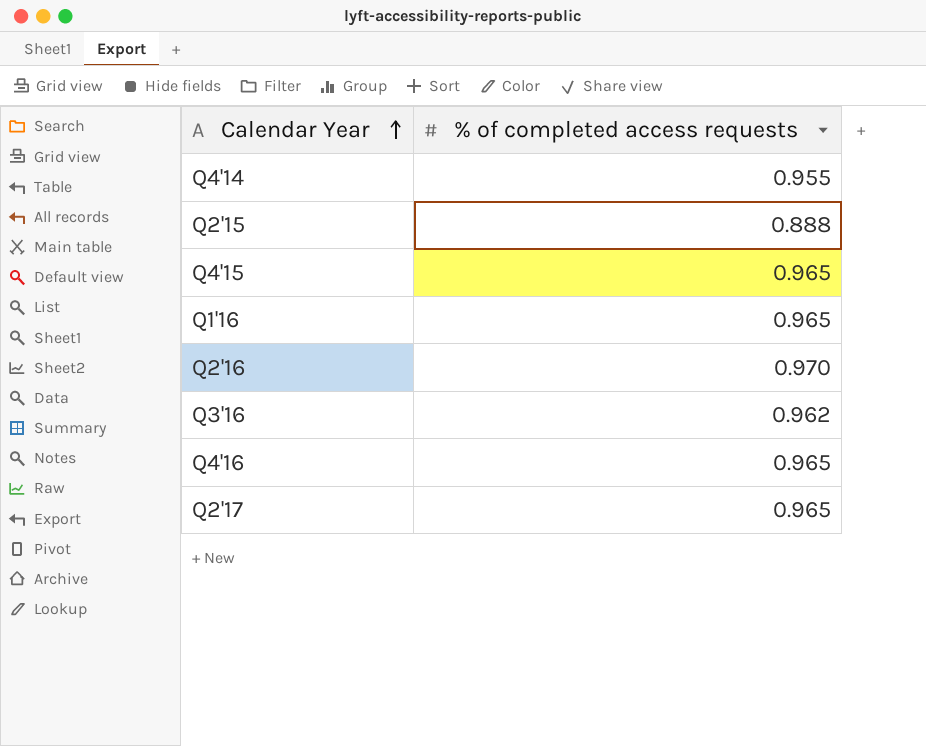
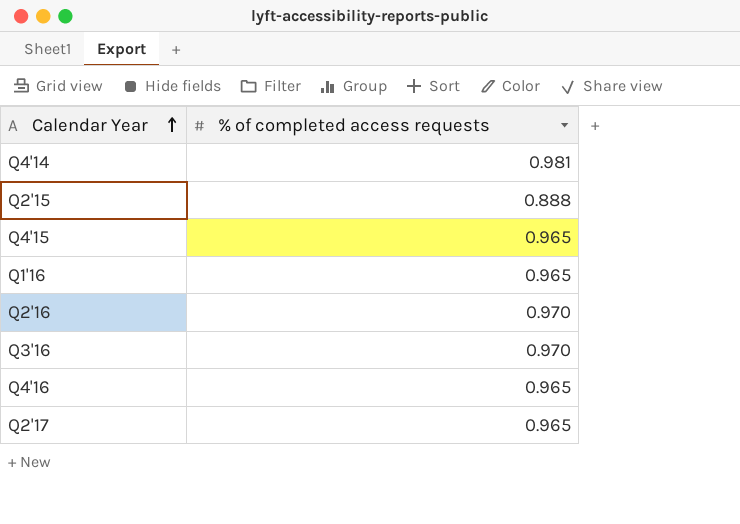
Q4'14 | % of completed access requests: 0.955 -> 0.981
Q3'16 | % of completed access requests: 0.962 -> 0.970

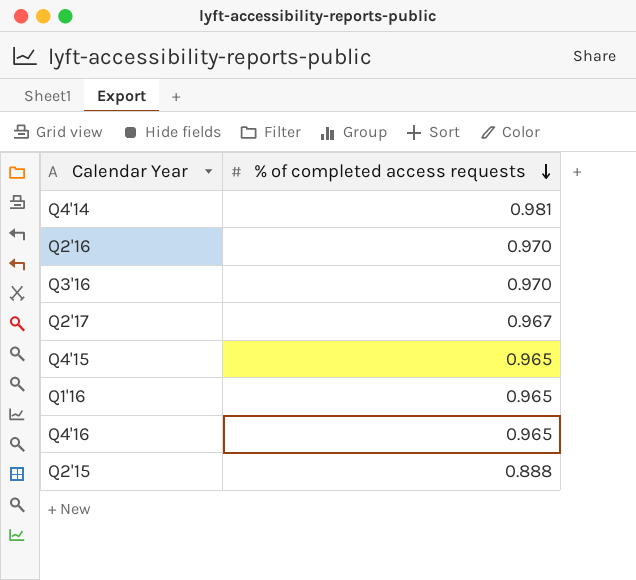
row order: Calendar Year ascending -> % of completed access requests descending
Q2'17 | % of completed access requests: 0.965 -> 0.967

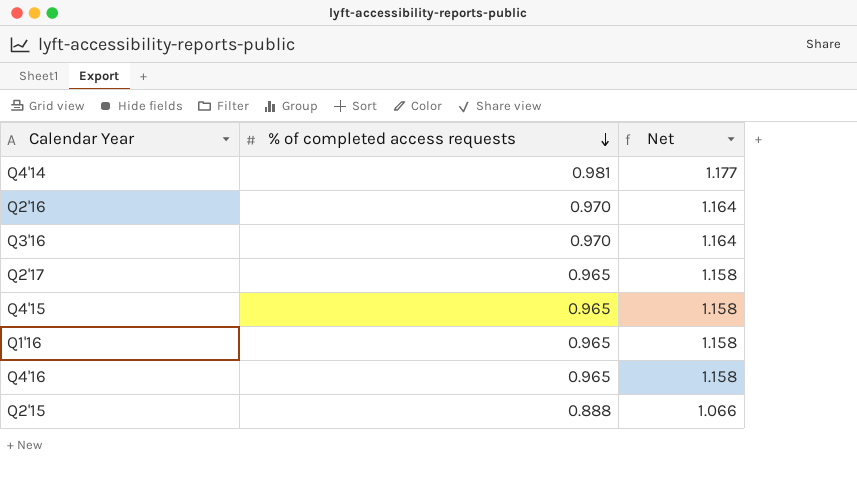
column Net | formula: none -> [% of completed access requests] * 1.2
Q2'17 | % of completed access requests: 0.967 -> 0.965

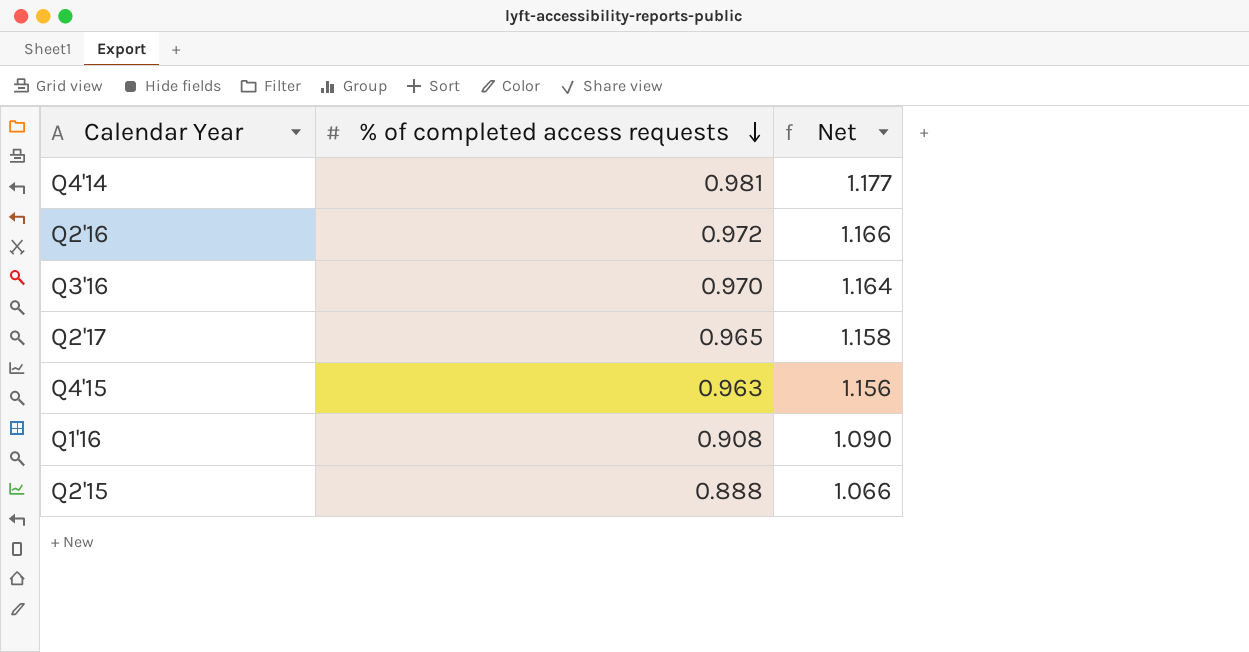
row Q4'16: 0.965 | 1.158 -> none
Q2'16 | % of completed access requests: 0.970 -> 0.972
Q2'16 | Net: 1.164 -> 1.166
Q4'15 | % of completed access requests: 0.965 -> 0.963
Q4'15 | Net: 1.158 -> 1.156
Q1'16 | % of completed access requests: 0.965 -> 0.908
Q1'16 | Net: 1.158 -> 1.090

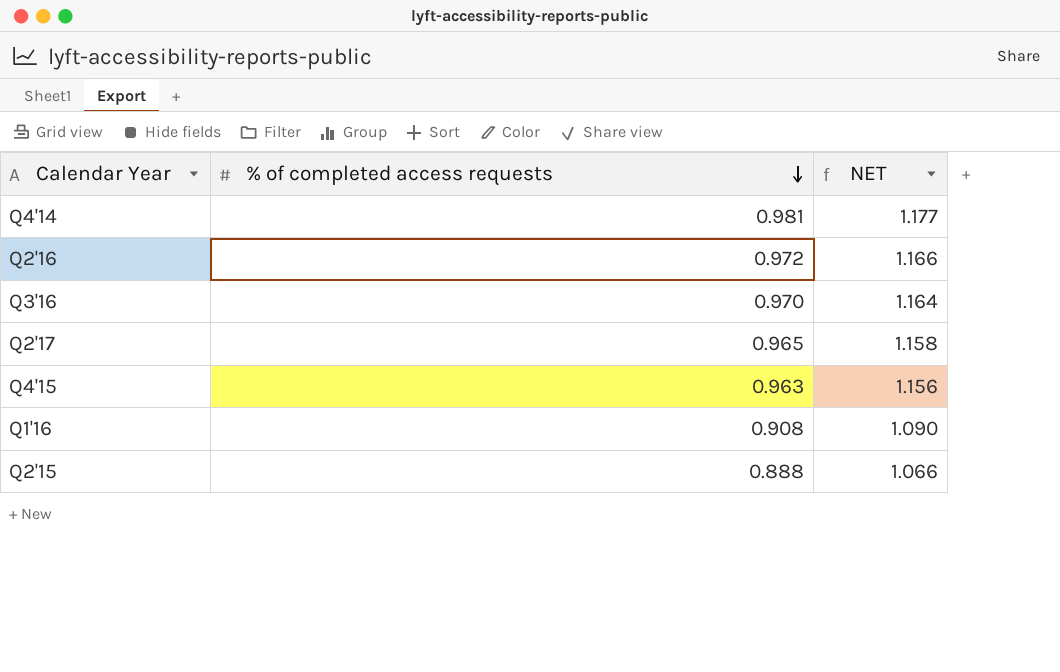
column name: Net -> NET

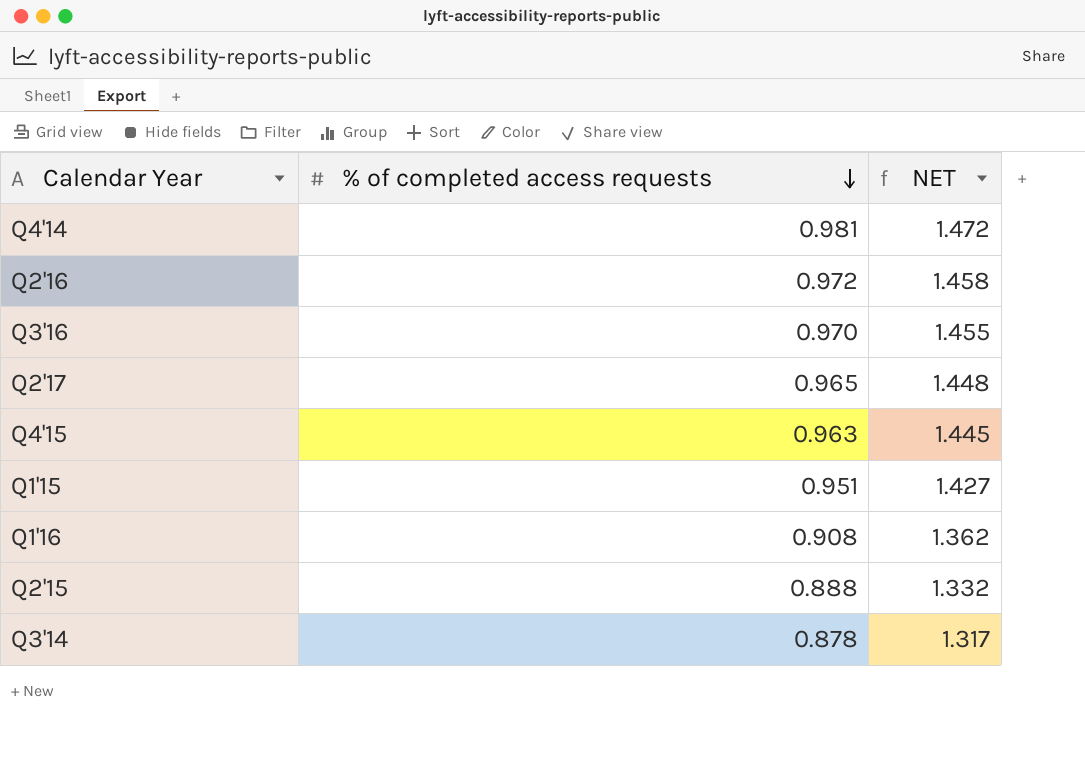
column NET | formula: [% of completed access requests] * 1.2 -> [% of completed access requests] * 1.5
row Q1'15: none -> 0.951 | 1.427
row Q3'14: none -> 0.878 | 1.317

